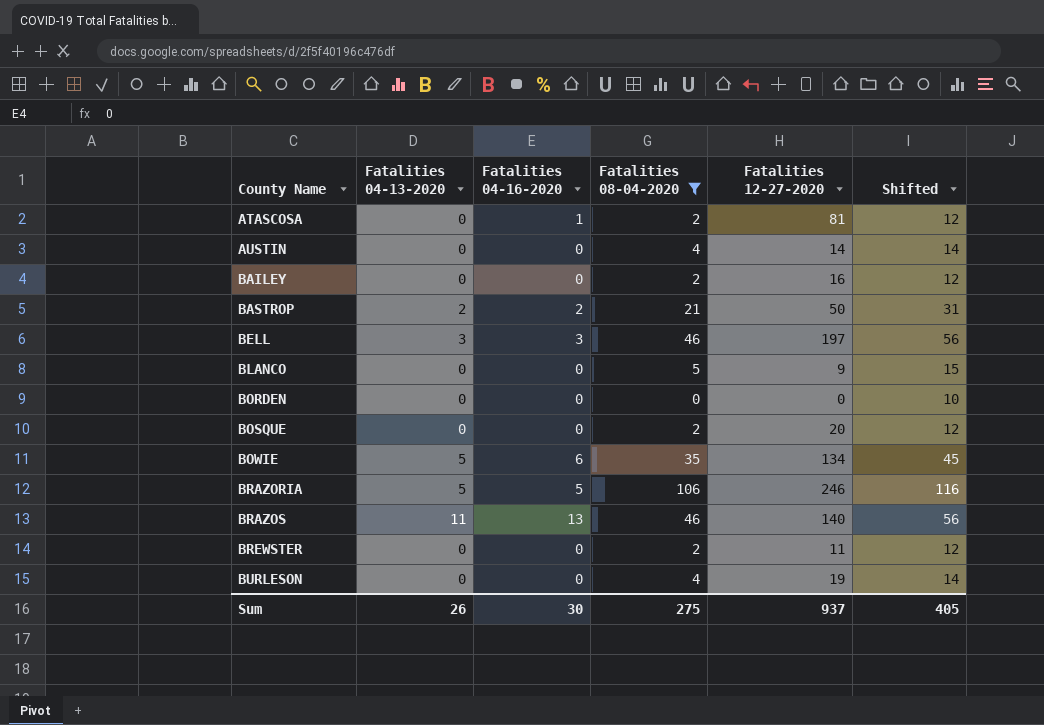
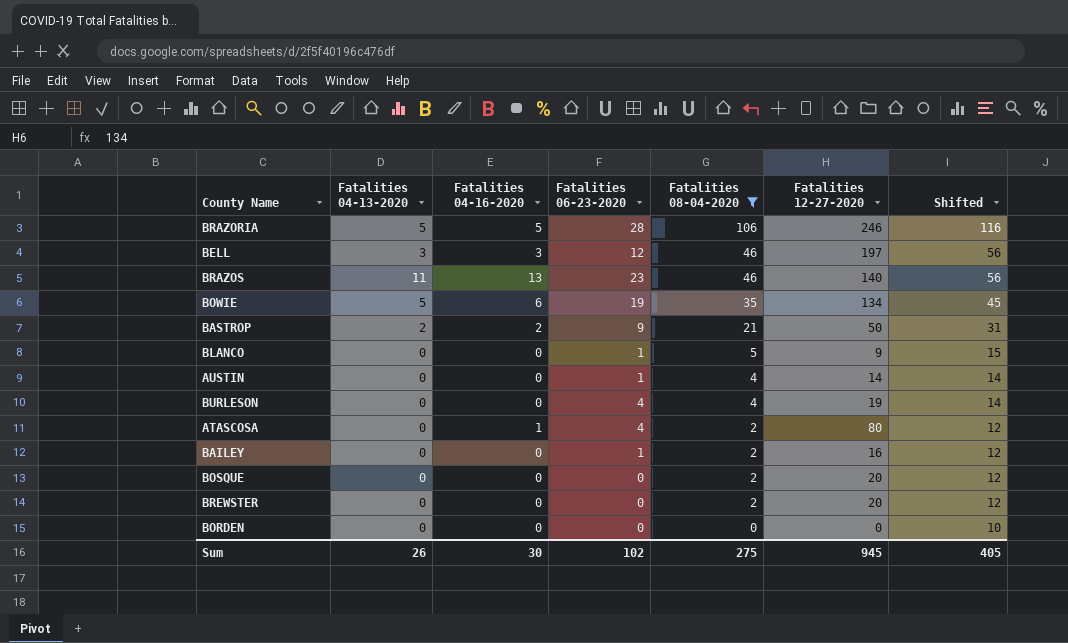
row order: County Name ascending -> Fatalities 08-04-2020 descending
column Fatalities 06-23-2020 | position: none -> 4
ATASCOSA | Fatalities 12-27-2020: 81 -> 80
BREWSTER | Fatalities 12-27-2020: 11 -> 20
Sum | Fatalities 12-27-2020: 937 -> 945

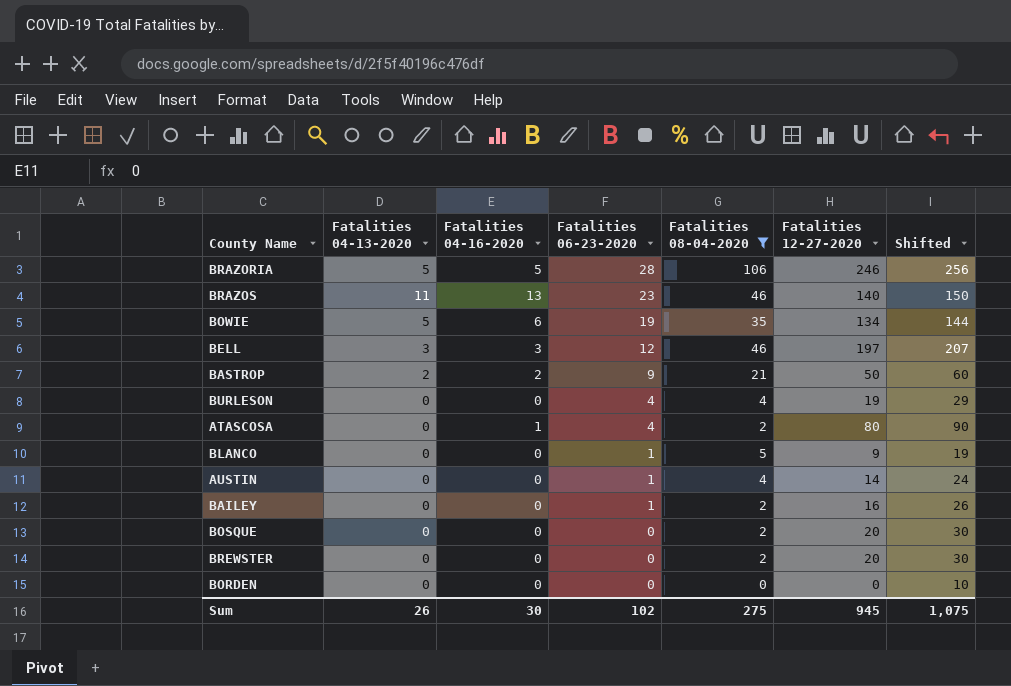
row order: Fatalities 08-04-2020 descending -> Fatalities 06-23-2020 descending
column Shifted | formula: [Fatalities 08-04-2020] + 10 -> [Fatalities 12-27-2020] + 10
Sum | Shifted: 405 -> 1,075

